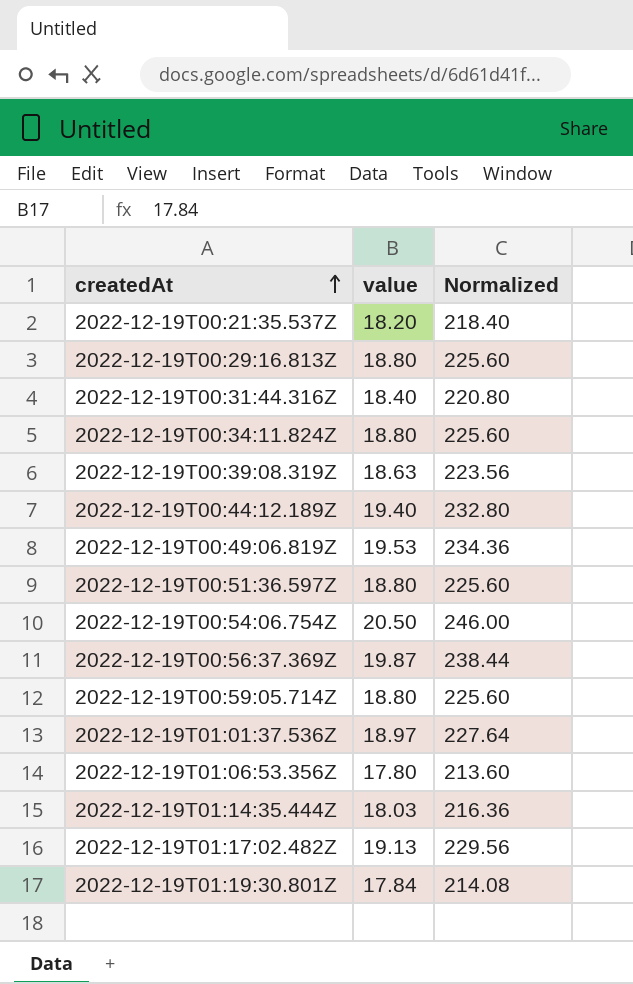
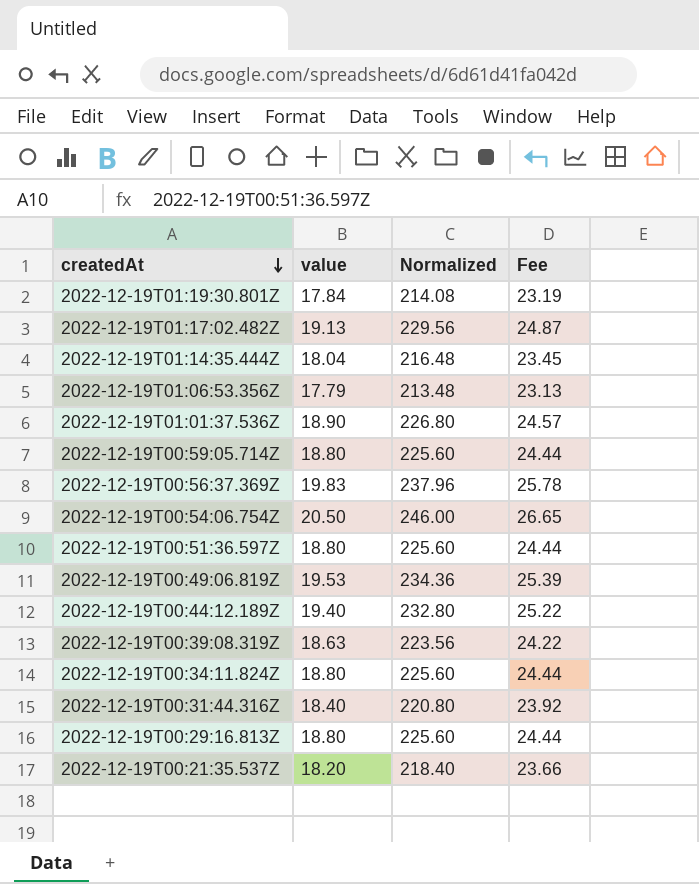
row order: createdAt ascending -> createdAt descending
column Fee | formula: none -> [value] * 1.3
2022-12-19T01:14:35.444Z | value: 18.03 -> 18.04
2022-12-19T01:14:35.444Z | Normalized: 216.36 -> 216.48
2022-12-19T01:06:53.356Z | value: 17.80 -> 17.79
2022-12-19T01:06:53.356Z | Normalized: 213.60 -> 213.48
2022-12-19T01:01:37.536Z | value: 18.97 -> 18.90
2022-12-19T01:01:37.536Z | Normalized: 227.64 -> 226.80
2022-12-19T00:56:37.369Z | value: 19.87 -> 19.83
2022-12-19T00:56:37.369Z | Normalized: 238.44 -> 237.96

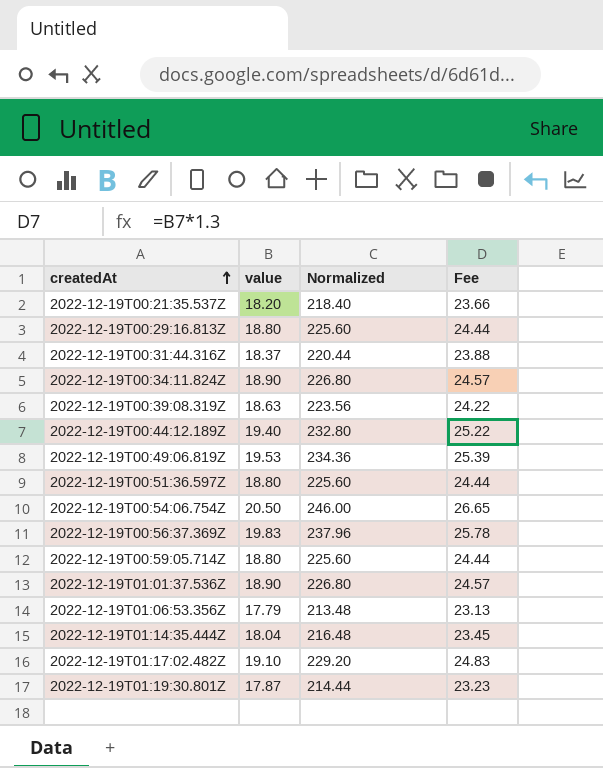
row order: createdAt descending -> createdAt ascending
2022-12-19T00:31:44.316Z | value: 18.40 -> 18.37
2022-12-19T00:31:44.316Z | Normalized: 220.80 -> 220.44
2022-12-19T00:31:44.316Z | Fee: 23.92 -> 23.88
2022-12-19T00:34:11.824Z | value: 18.80 -> 18.90
2022-12-19T00:34:11.824Z | Normalized: 225.60 -> 226.80
2022-12-19T00:34:11.824Z | Fee: 24.44 -> 24.57
2022-12-19T01:17:02.482Z | value: 19.13 -> 19.10
2022-12-19T01:17:02.482Z | Normalized: 229.56 -> 229.20
2022-12-19T01:17:02.482Z | Fee: 24.87 -> 24.83
2022-12-19T01:19:30.801Z | value: 17.84 -> 17.87
2022-12-19T01:19:30.801Z | Normalized: 214.08 -> 214.44
2022-12-19T01:19:30.801Z | Fee: 23.19 -> 23.23

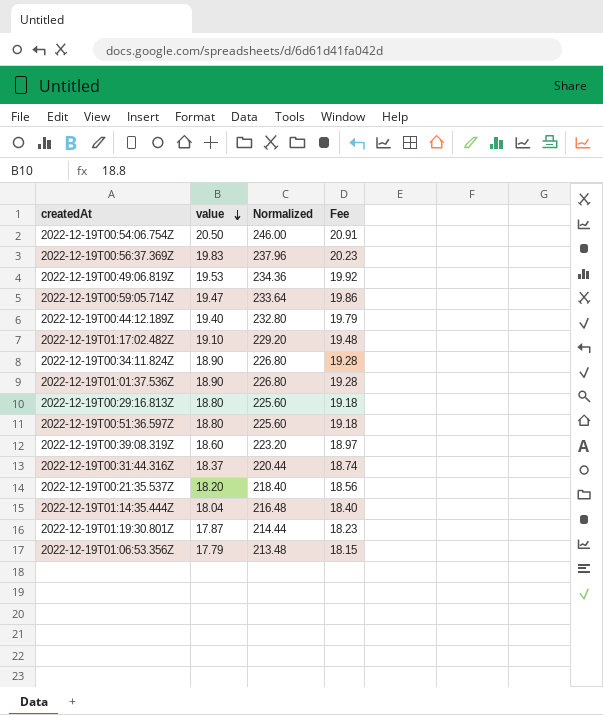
row order: createdAt ascending -> value descending
column Fee | formula: [value] * 1.3 -> [value] * 1.02
2022-12-19T00:59:05.714Z | value: 18.80 -> 19.47
2022-12-19T00:59:05.714Z | Normalized: 225.60 -> 233.64
2022-12-19T00:39:08.319Z | value: 18.63 -> 18.60
2022-12-19T00:39:08.319Z | Normalized: 223.56 -> 223.20

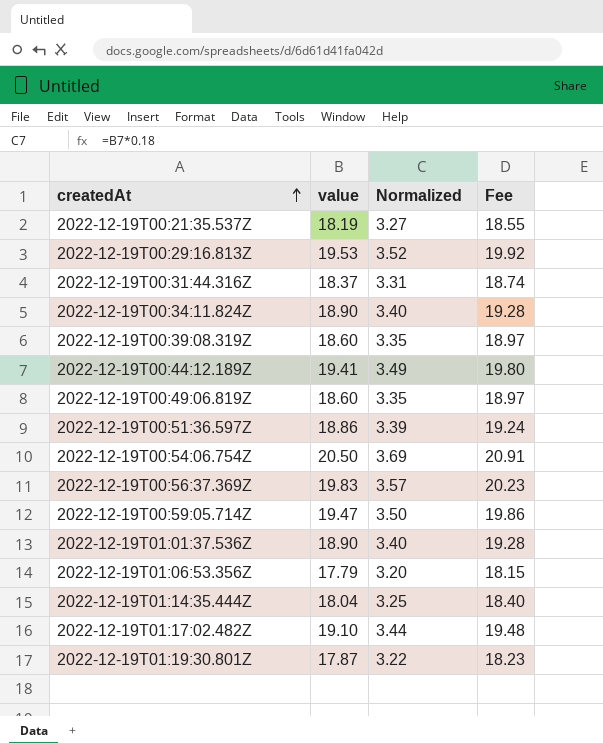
row order: value descending -> createdAt ascending
column Normalized | formula: [value] * 12 -> [value] * 0.18
2022-12-19T00:21:35.537Z | value: 18.20 -> 18.19
2022-12-19T00:21:35.537Z | Fee: 18.56 -> 18.55
2022-12-19T00:29:16.813Z | value: 18.80 -> 19.53
2022-12-19T00:29:16.813Z | Fee: 19.18 -> 19.92
2022-12-19T00:44:12.189Z | value: 19.40 -> 19.41
2022-12-19T00:44:12.189Z | Fee: 19.79 -> 19.80
2022-12-19T00:49:06.819Z | value: 19.53 -> 18.60
2022-12-19T00:49:06.819Z | Fee: 19.92 -> 18.97
2022-12-19T00:51:36.597Z | value: 18.80 -> 18.86
2022-12-19T00:51:36.597Z | Fee: 19.18 -> 19.24

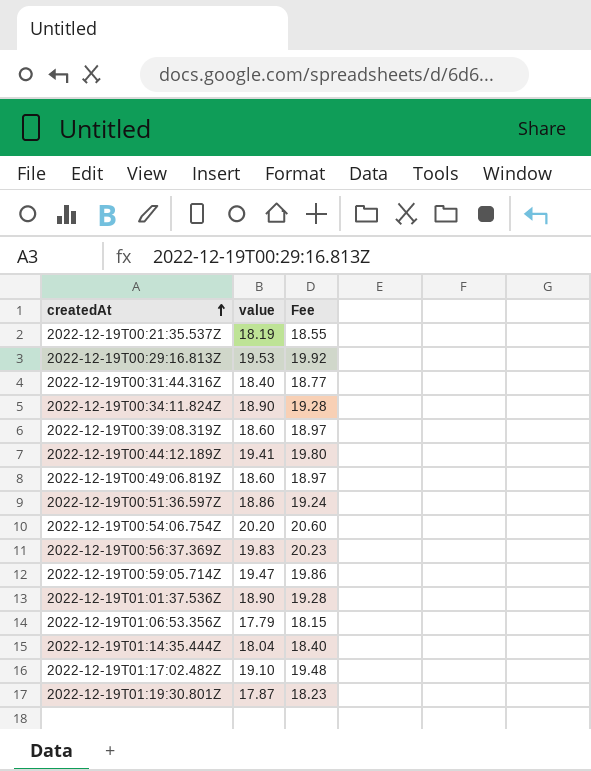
column Normalized | formula: [value] * 0.18 -> none
2022-12-19T00:31:44.316Z | value: 18.37 -> 18.40
2022-12-19T00:31:44.316Z | Fee: 18.74 -> 18.77
2022-12-19T00:54:06.754Z | value: 20.50 -> 20.20
2022-12-19T00:54:06.754Z | Fee: 20.91 -> 20.60

